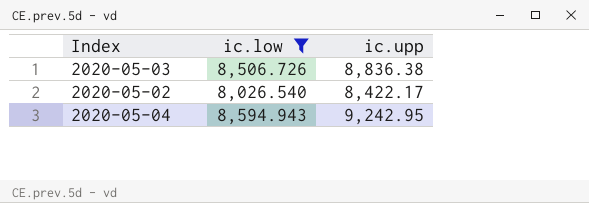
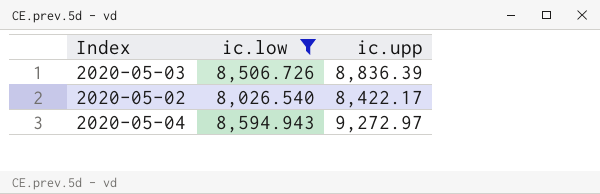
2020-05-03 | ic.upp: 8,836.38 -> 8,836.39
2020-05-04 | ic.upp: 9,242.95 -> 9,272.97

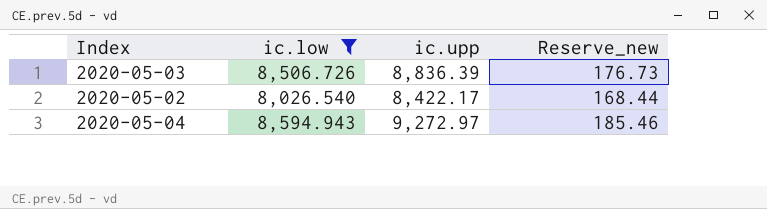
column Reserve_new | formula: none -> [ic.upp] * 0.02

